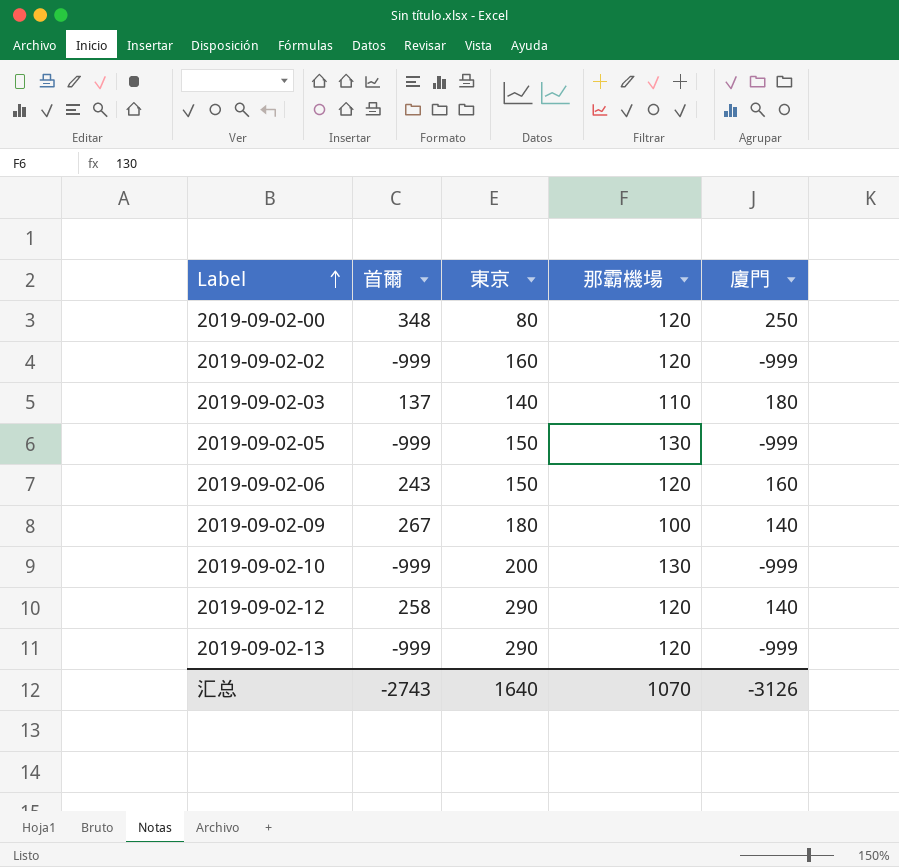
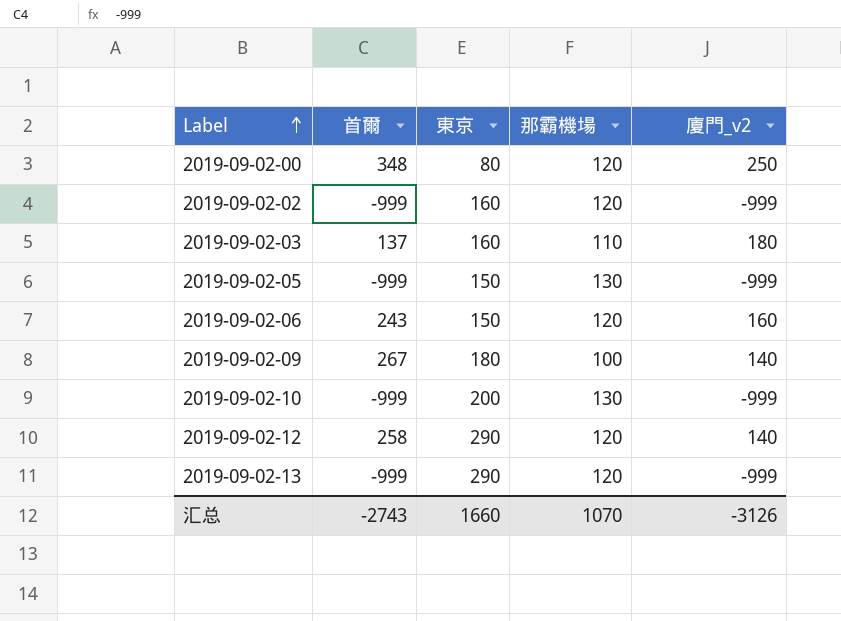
column name: 廈門 -> 廈門_v2
2019-09-02-03 | 東京: 140 -> 160
汇总 | 東京: 1640 -> 1660

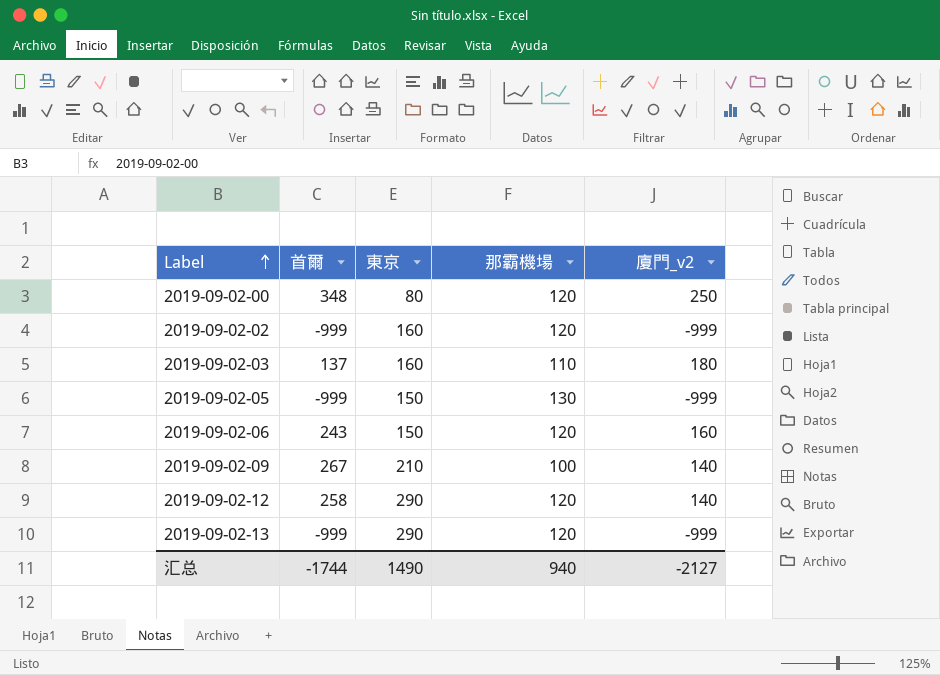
row 2019-09-02-10: -999 | 200 | 130 | -999 -> none
2019-09-02-09 | 東京: 180 -> 210
汇总 | 首爾: -2743 -> -1744
汇总 | 東京: 1660 -> 1490
汇总 | 那霸機場: 1070 -> 940
汇总 | 廈門_v2: -3126 -> -2127

